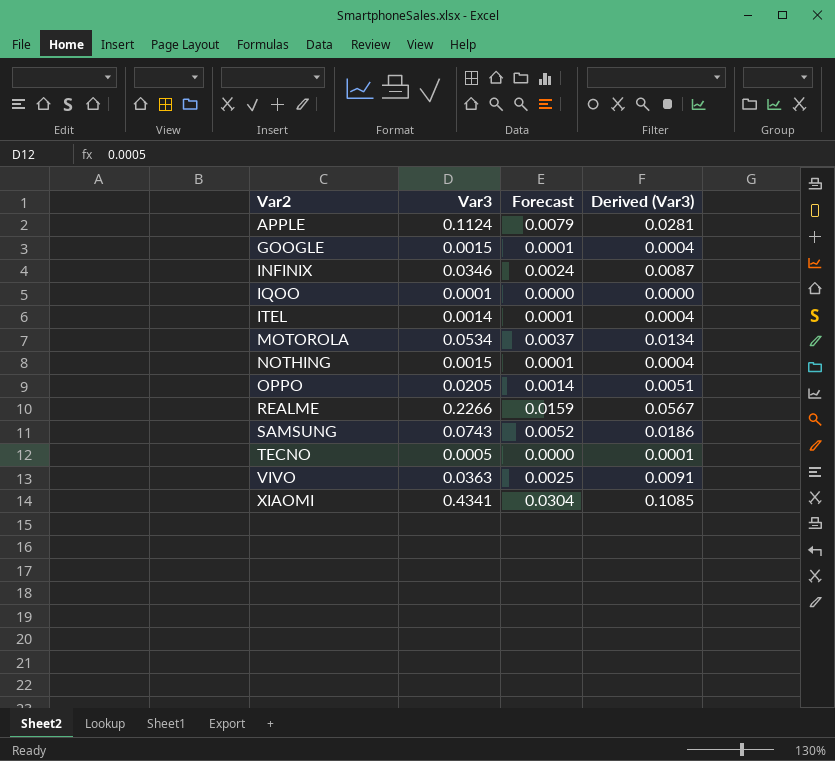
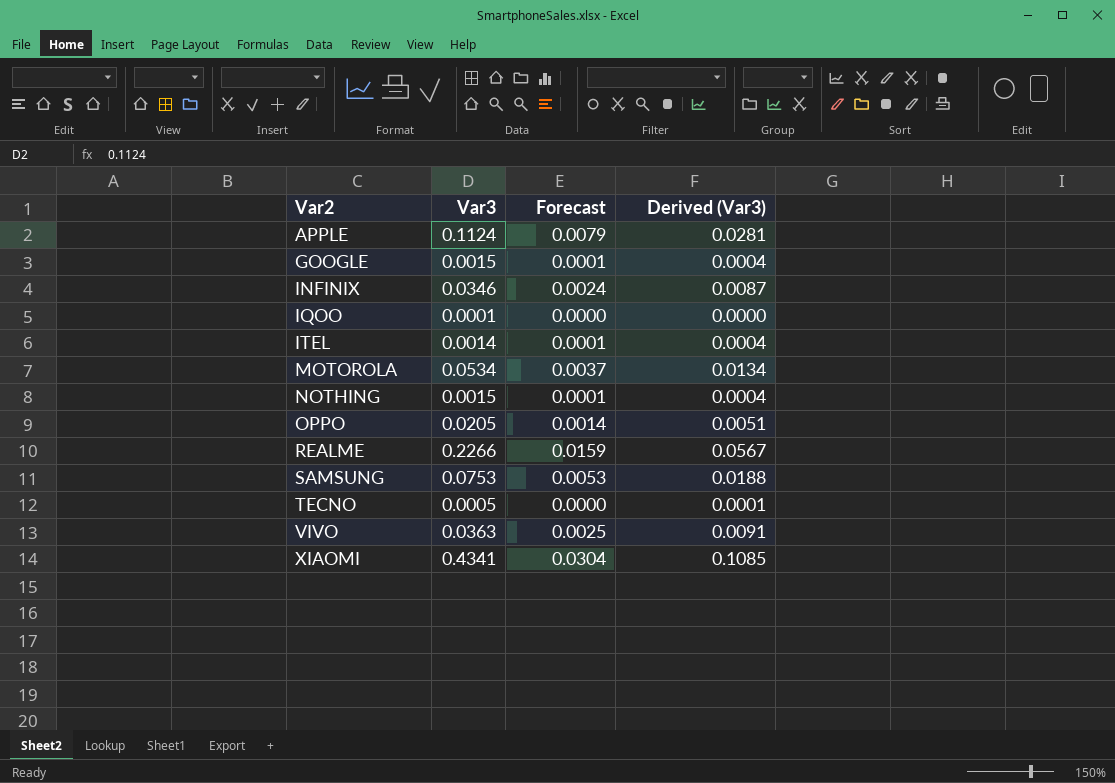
SAMSUNG | Var3: 0.0743 -> 0.0753
SAMSUNG | Forecast: 0.0052 -> 0.0053
SAMSUNG | Derived (Var3): 0.0186 -> 0.0188

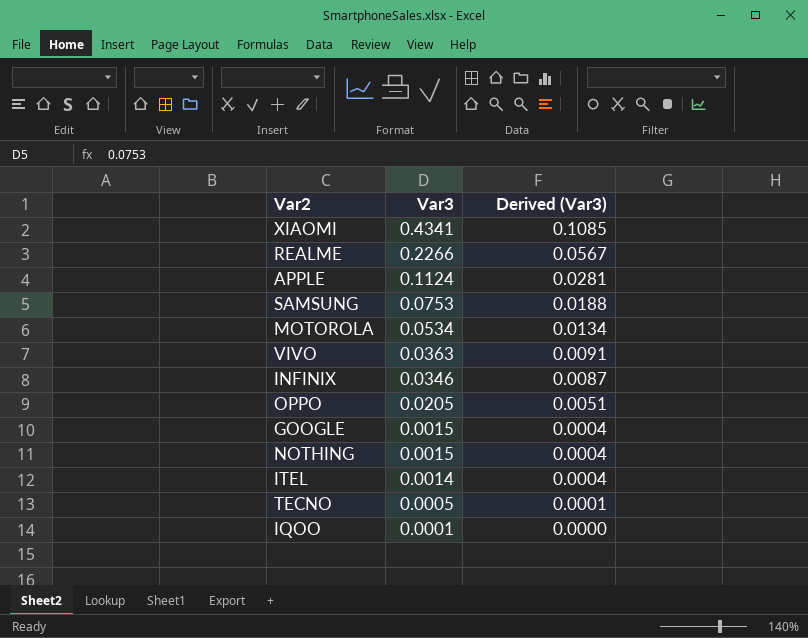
row order: Var2 ascending -> Var3 descending
column Forecast | formula: [Var3] * 0.07 -> none

